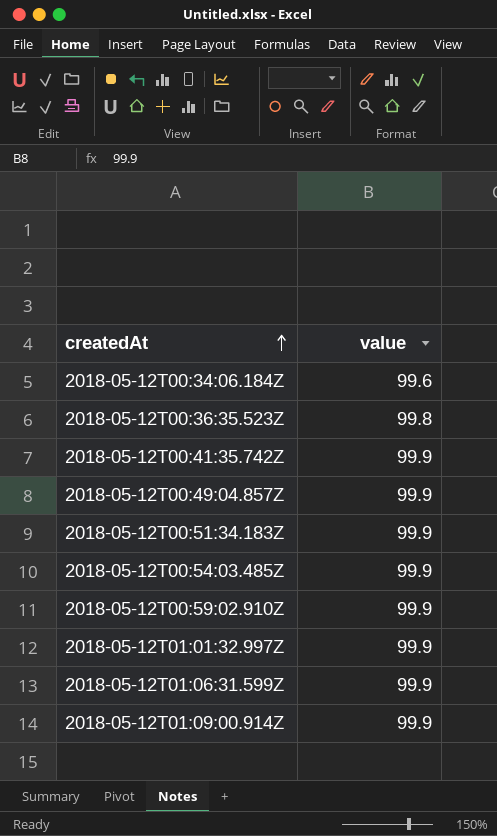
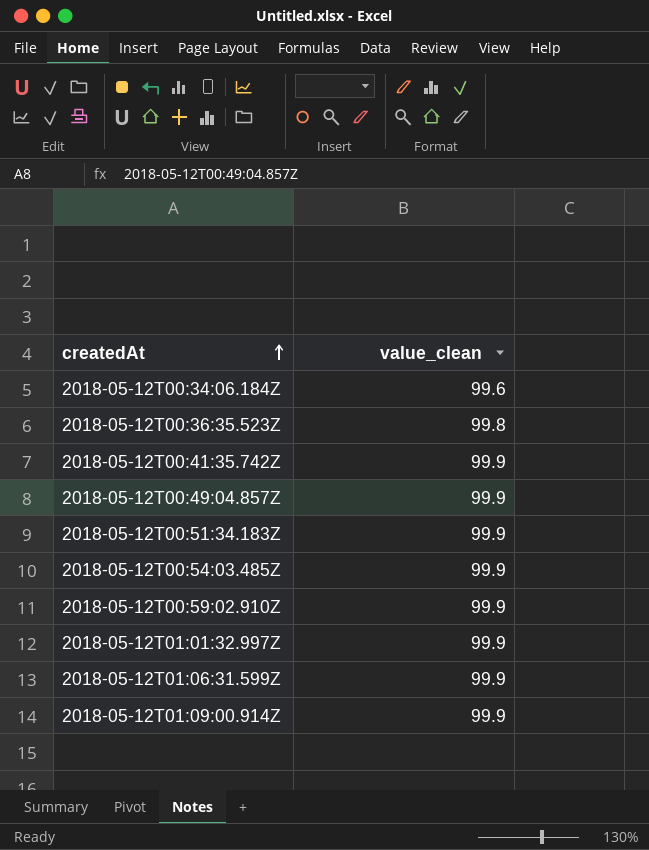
column name: value -> value_clean

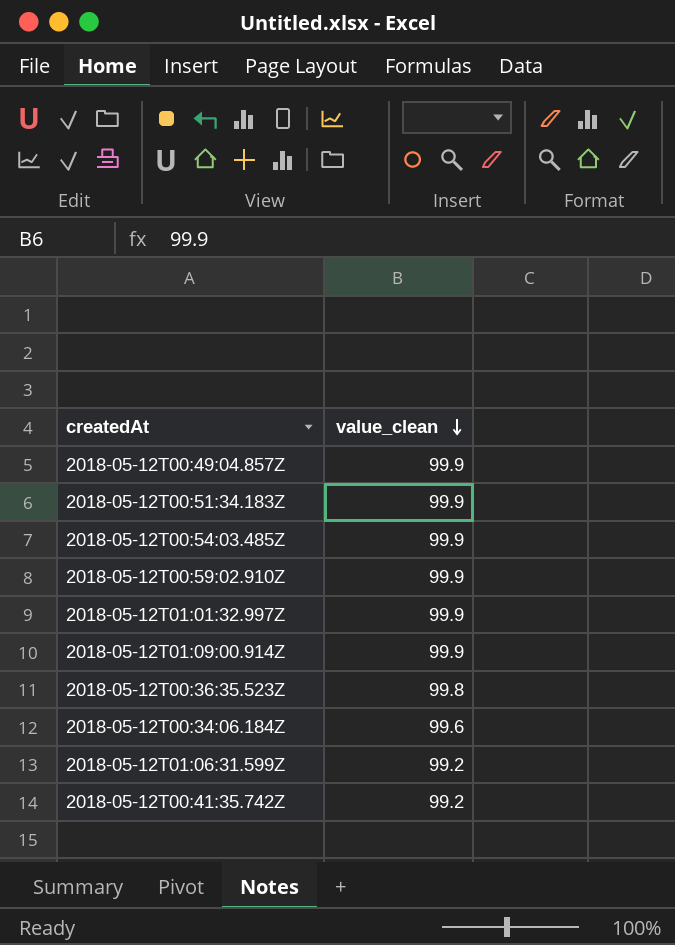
row order: createdAt ascending -> value_clean descending
2018-05-12T01:06:31.599Z | value_clean: 99.9 -> 99.2
2018-05-12T00:41:35.742Z | value_clean: 99.9 -> 99.2

